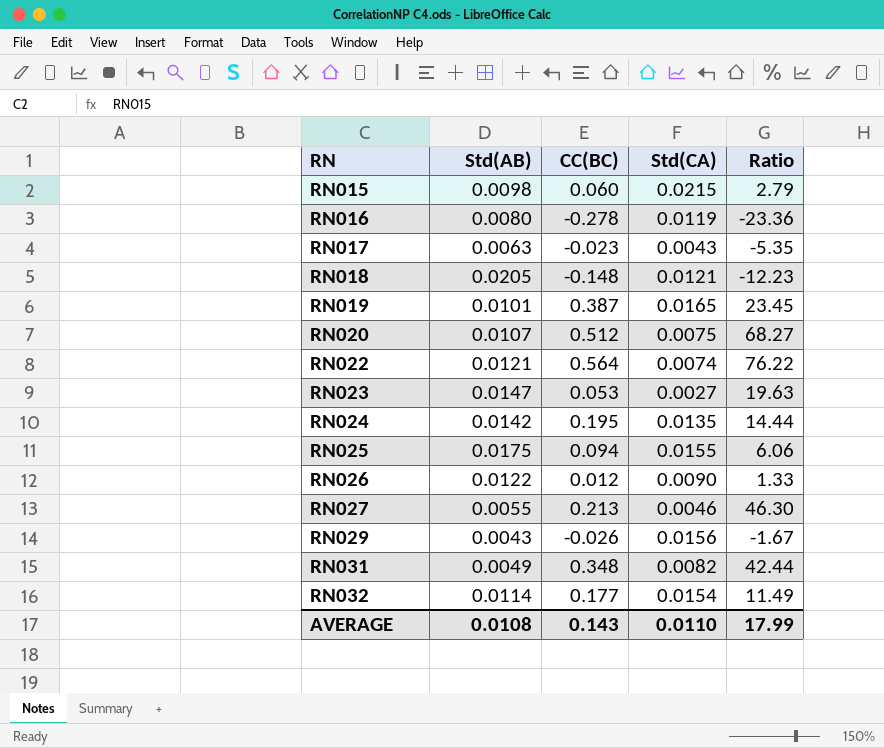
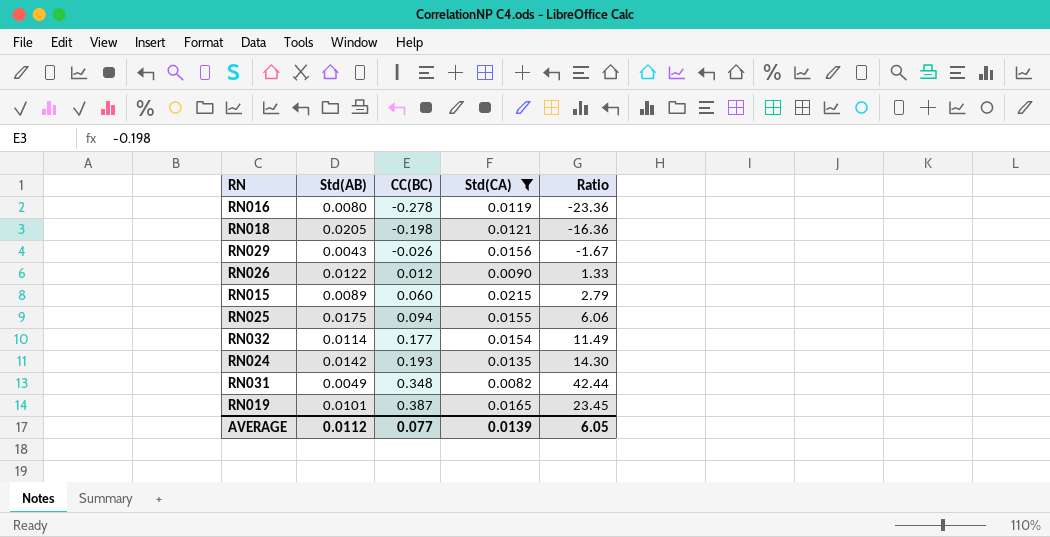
filter: none -> Std(CA) >= 0.0082
row order: RN ascending -> CC(BC) ascending
RN018 | CC(BC): -0.148 -> -0.198
RN018 | Ratio: -12.23 -> -16.36
RN015 | Std(AB): 0.0098 -> 0.0089
RN024 | CC(BC): 0.195 -> 0.193
RN024 | Ratio: 14.44 -> 14.30
AVERAGE | Std(AB): 0.0108 -> 0.0112
AVERAGE | CC(BC): 0.143 -> 0.077
AVERAGE | Std(CA): 0.0110 -> 0.0139
AVERAGE | Ratio: 17.99 -> 6.05

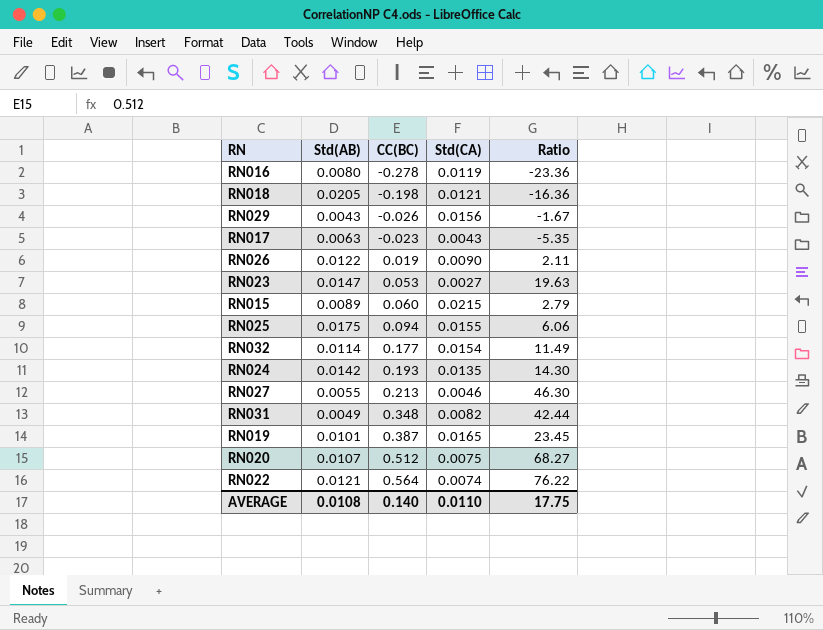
filter: Std(CA) >= 0.0082 -> none
RN026 | CC(BC): 0.012 -> 0.019
RN026 | Ratio: 1.33 -> 2.11
AVERAGE | Std(AB): 0.0112 -> 0.0108
AVERAGE | CC(BC): 0.077 -> 0.140
AVERAGE | Std(CA): 0.0139 -> 0.0110
AVERAGE | Ratio: 6.05 -> 17.75

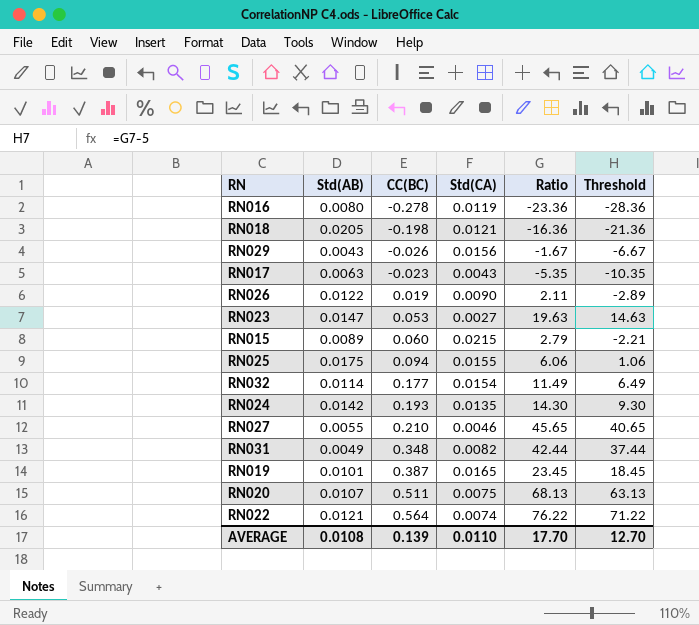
column Threshold | formula: none -> [Ratio] - 5
RN027 | CC(BC): 0.213 -> 0.210
RN027 | Ratio: 46.30 -> 45.65
RN020 | CC(BC): 0.512 -> 0.511
RN020 | Ratio: 68.27 -> 68.13
AVERAGE | CC(BC): 0.140 -> 0.139
AVERAGE | Ratio: 17.75 -> 17.70

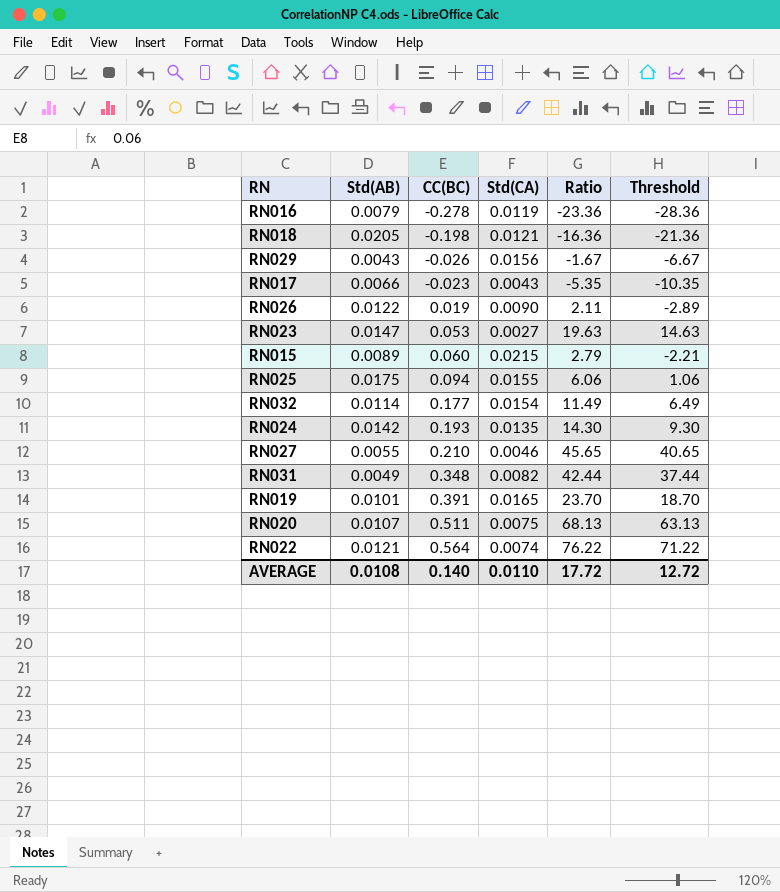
RN016 | Std(AB): 0.0080 -> 0.0079
RN017 | Std(AB): 0.0063 -> 0.0066
RN019 | CC(BC): 0.387 -> 0.391
RN019 | Ratio: 23.45 -> 23.70
RN019 | Threshold: 18.45 -> 18.70
AVERAGE | CC(BC): 0.139 -> 0.140
AVERAGE | Ratio: 17.70 -> 17.72
AVERAGE | Threshold: 12.70 -> 12.72

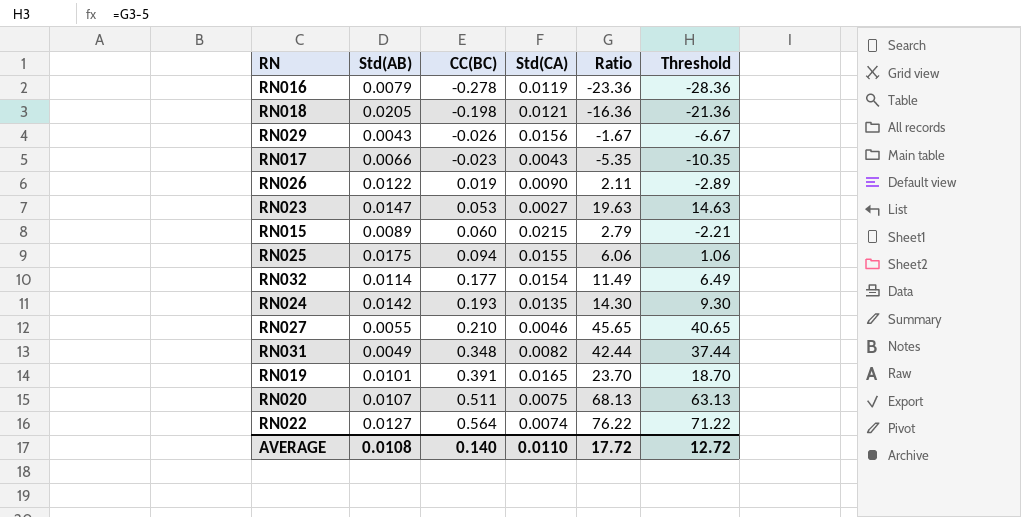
RN022 | Std(AB): 0.0121 -> 0.0127

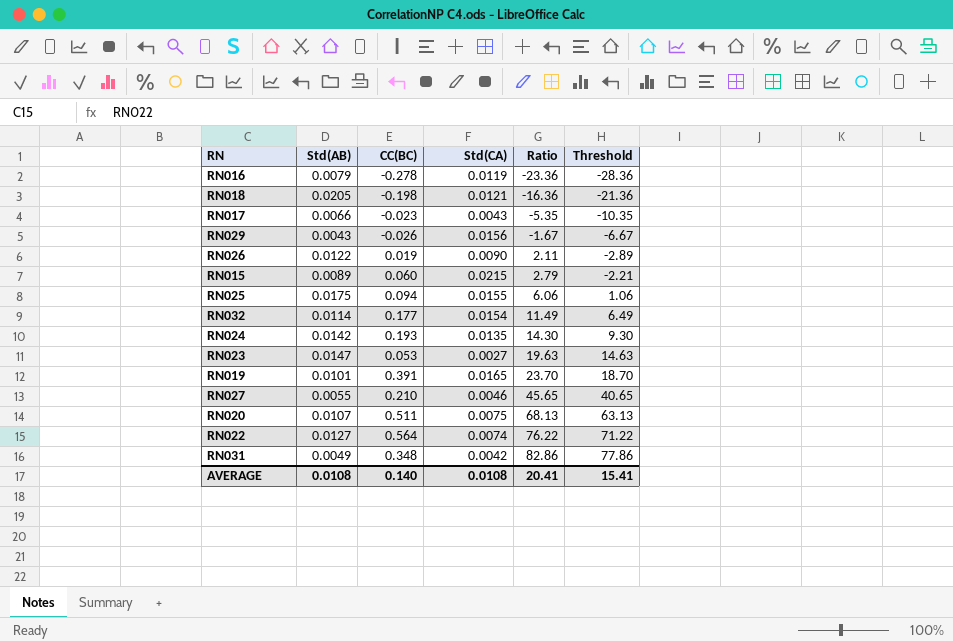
row order: CC(BC) ascending -> Ratio ascending
RN031 | Std(CA): 0.0082 -> 0.0042
RN031 | Ratio: 42.44 -> 82.86
RN031 | Threshold: 37.44 -> 77.86
AVERAGE | Std(CA): 0.0110 -> 0.0108
AVERAGE | Ratio: 17.72 -> 20.41
AVERAGE | Threshold: 12.72 -> 15.41

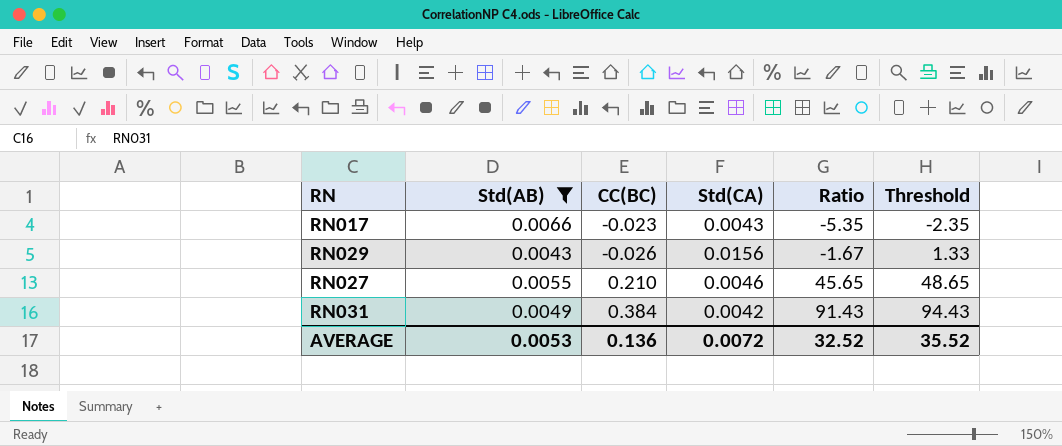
filter: none -> Std(AB) <= 0.0066
column Threshold | formula: [Ratio] - 5 -> [Ratio] + 3
RN031 | CC(BC): 0.348 -> 0.384
RN031 | Ratio: 82.86 -> 91.43
AVERAGE | Std(AB): 0.0108 -> 0.0053
AVERAGE | CC(BC): 0.140 -> 0.136
AVERAGE | Std(CA): 0.0108 -> 0.0072
AVERAGE | Ratio: 20.41 -> 32.52
AVERAGE | Threshold: 15.41 -> 35.52

